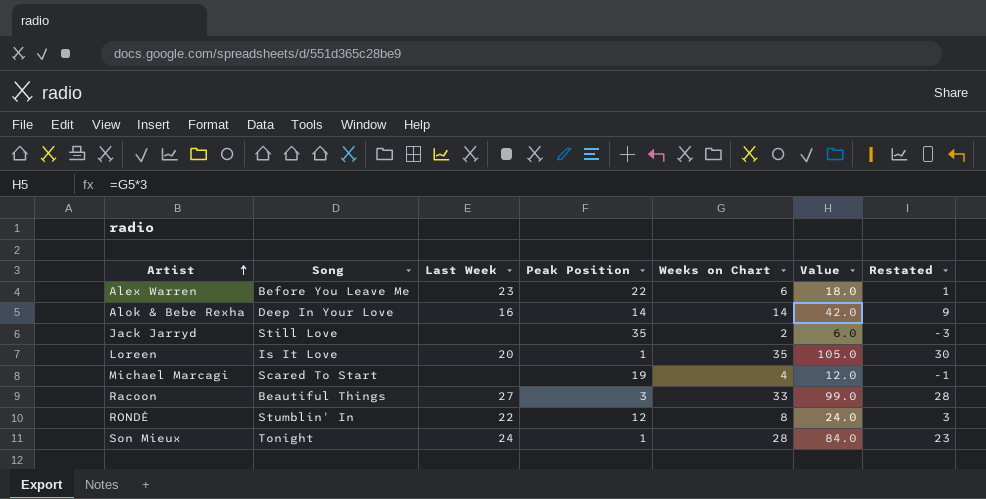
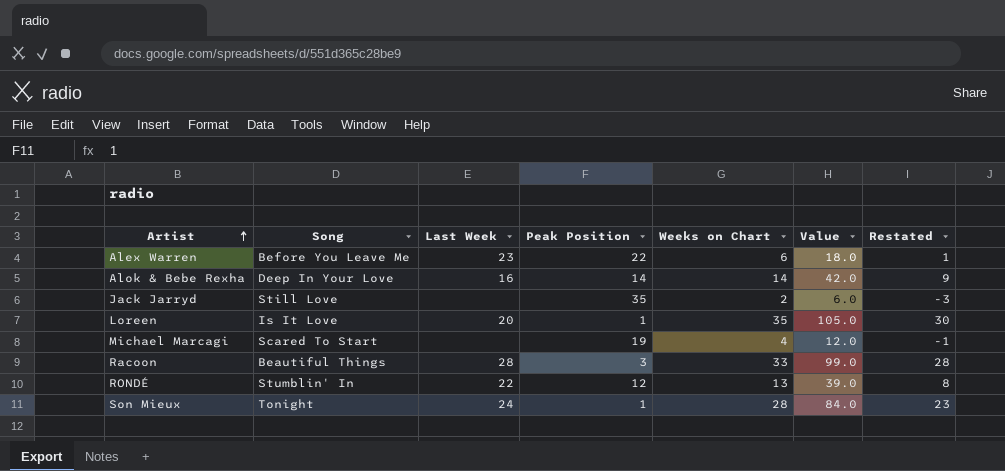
Racoon | Last Week: 27 -> 28
RONDÉ | Weeks on Chart: 8 -> 13
RONDÉ | Value: 24.0 -> 39.0
RONDÉ | Restated: 3 -> 8

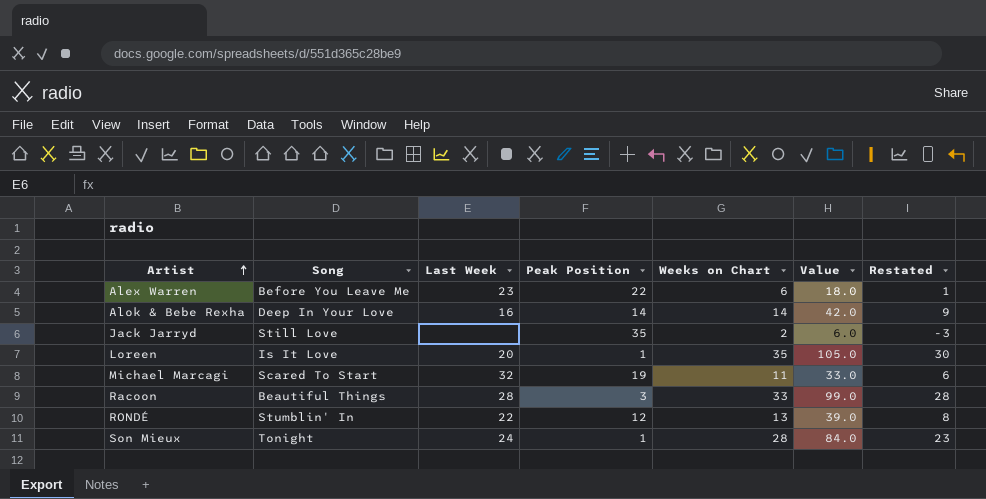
Michael Marcagi | Last Week: none -> 32
Michael Marcagi | Weeks on Chart: 4 -> 11
Michael Marcagi | Value: 12.0 -> 33.0
Michael Marcagi | Restated: -1 -> 6

